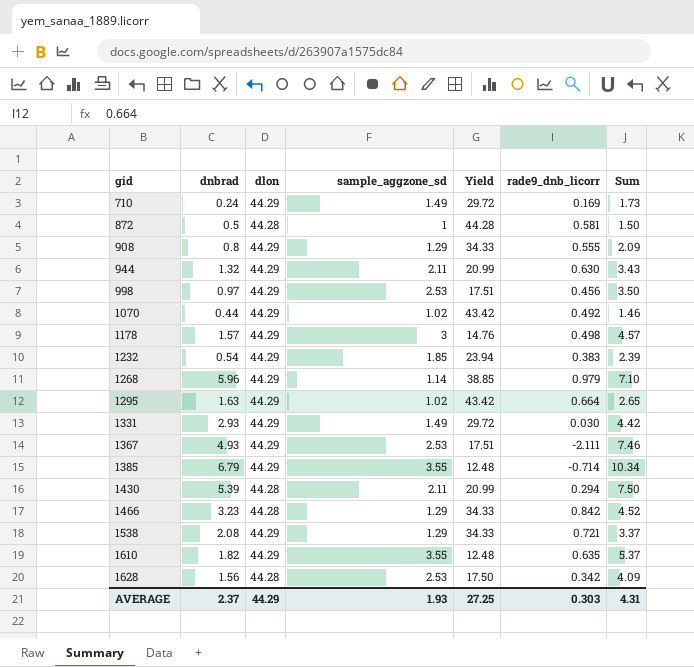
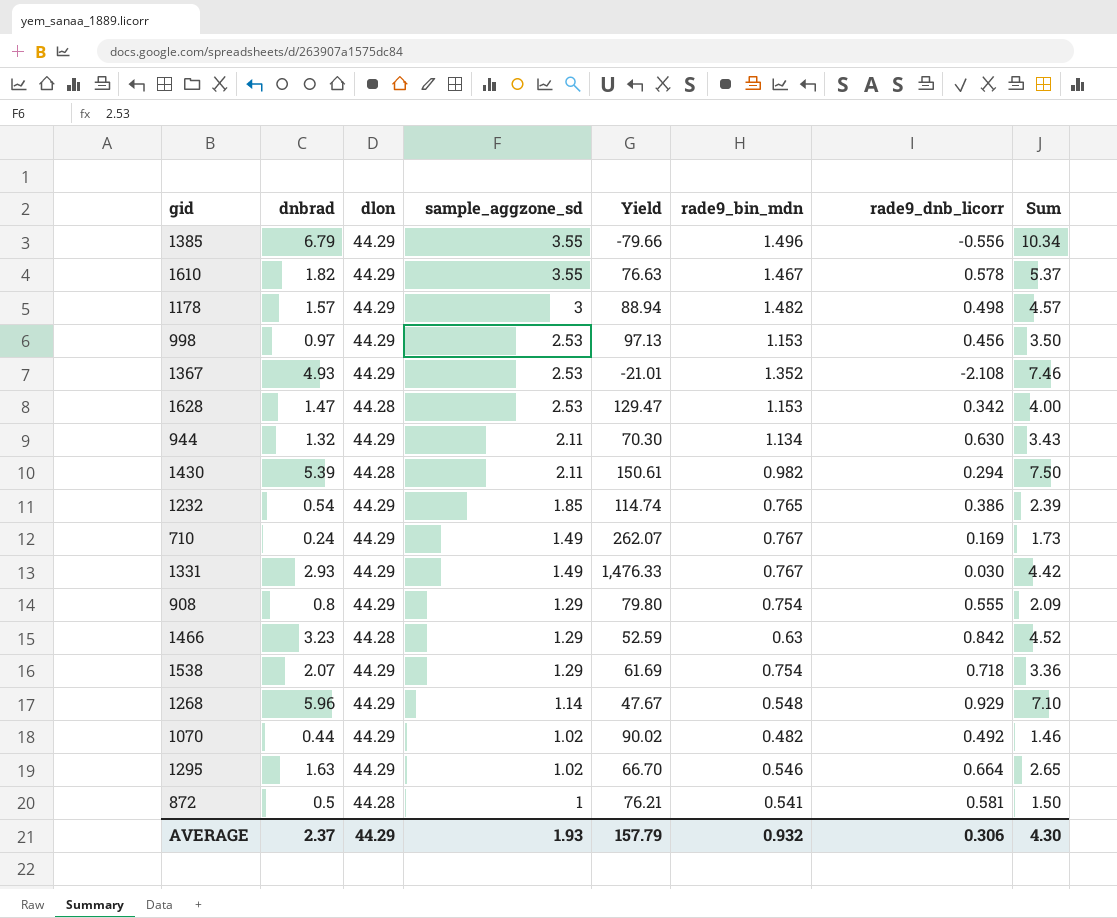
row order: gid ascending -> sample_aggzone_sd descending
column Yield | formula: [dlon] / [sample_aggzone_sd] -> [dlon] / [rade9_dnb_licorr]
column rade9_bin_mdn | position: none -> 6
1385 | rade9_dnb_licorr: -0.714 -> -0.556
1610 | rade9_dnb_licorr: 0.635 -> 0.578
1367 | rade9_dnb_licorr: -2.111 -> -2.108
1628 | dnbrad: 1.56 -> 1.47
1628 | Sum: 4.09 -> 4.00
1232 | rade9_dnb_licorr: 0.383 -> 0.386
1538 | dnbrad: 2.08 -> 2.07
1538 | rade9_dnb_licorr: 0.721 -> 0.718
1538 | Sum: 3.37 -> 3.36
1268 | rade9_dnb_licorr: 0.979 -> 0.929
AVERAGE | Yield: 27.25 -> 157.79
AVERAGE | rade9_dnb_licorr: 0.303 -> 0.306
AVERAGE | Sum: 4.31 -> 4.30

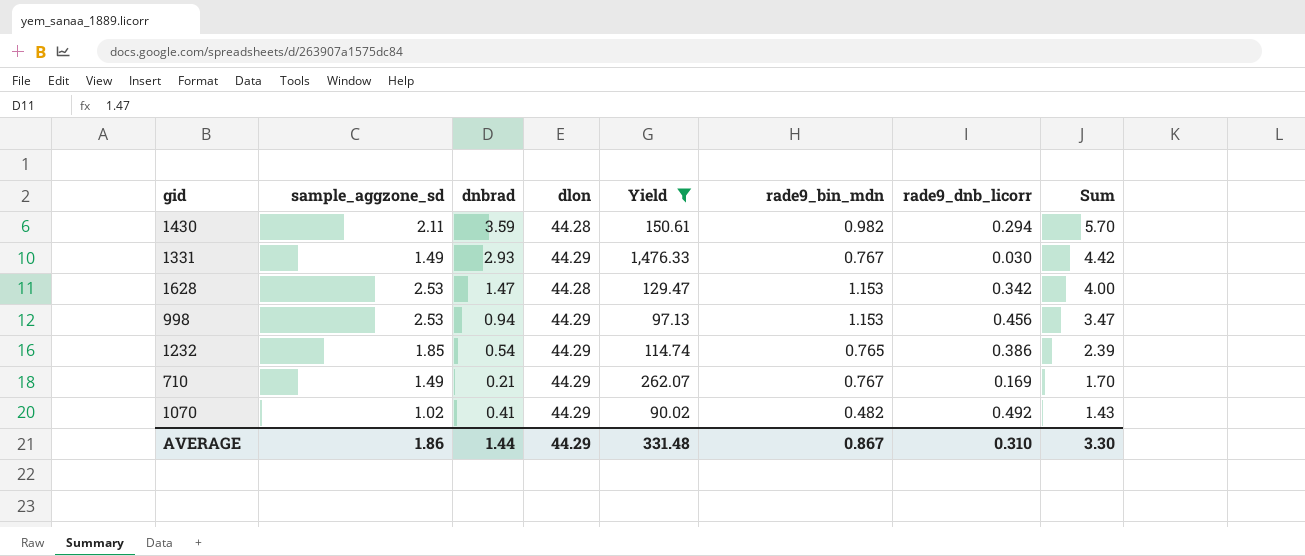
filter: none -> Yield >= 90.02
row order: sample_aggzone_sd descending -> Sum descending
column sample_aggzone_sd | position: 4 -> 2
1430 | dnbrad: 5.39 -> 3.59
1430 | Sum: 7.50 -> 5.70
998 | dnbrad: 0.97 -> 0.94
998 | Sum: 3.50 -> 3.47
710 | dnbrad: 0.24 -> 0.21
710 | Sum: 1.73 -> 1.70
1070 | dnbrad: 0.44 -> 0.41
1070 | Sum: 1.46 -> 1.43
AVERAGE | sample_aggzone_sd: 1.93 -> 1.86
AVERAGE | dnbrad: 2.37 -> 1.44
AVERAGE | Yield: 157.79 -> 331.48
AVERAGE | rade9_bin_mdn: 0.932 -> 0.867
AVERAGE | rade9_dnb_licorr: 0.306 -> 0.310
AVERAGE | Sum: 4.30 -> 3.30

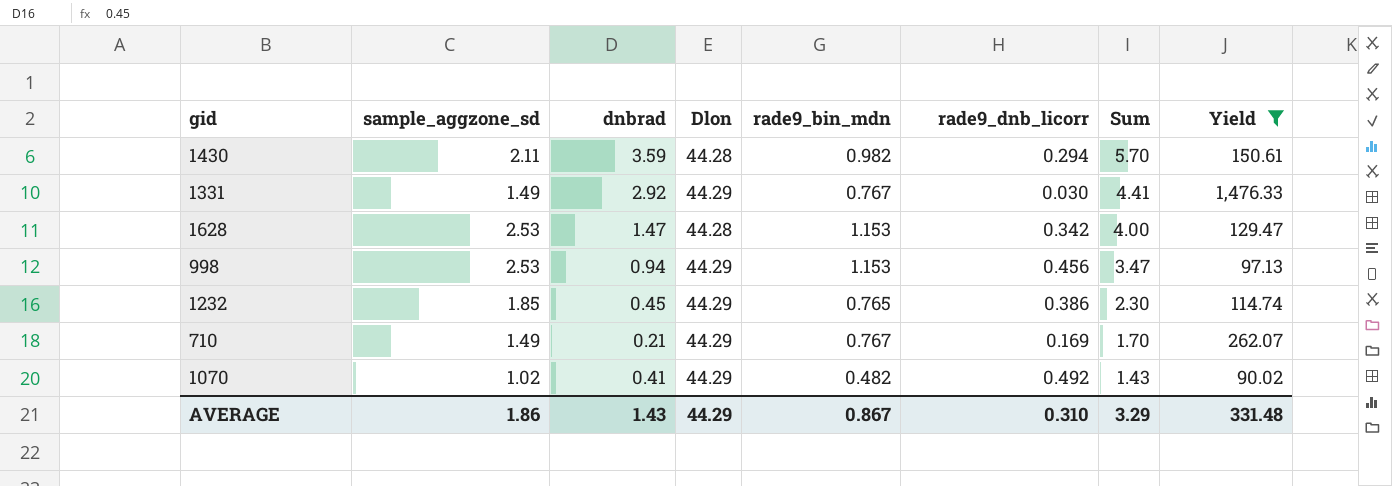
column name: dlon -> Dlon
column Yield | position: 5 -> 8
1331 | dnbrad: 2.93 -> 2.92
1331 | Sum: 4.42 -> 4.41
1232 | dnbrad: 0.54 -> 0.45
1232 | Sum: 2.39 -> 2.30
AVERAGE | dnbrad: 1.44 -> 1.43
AVERAGE | Sum: 3.30 -> 3.29

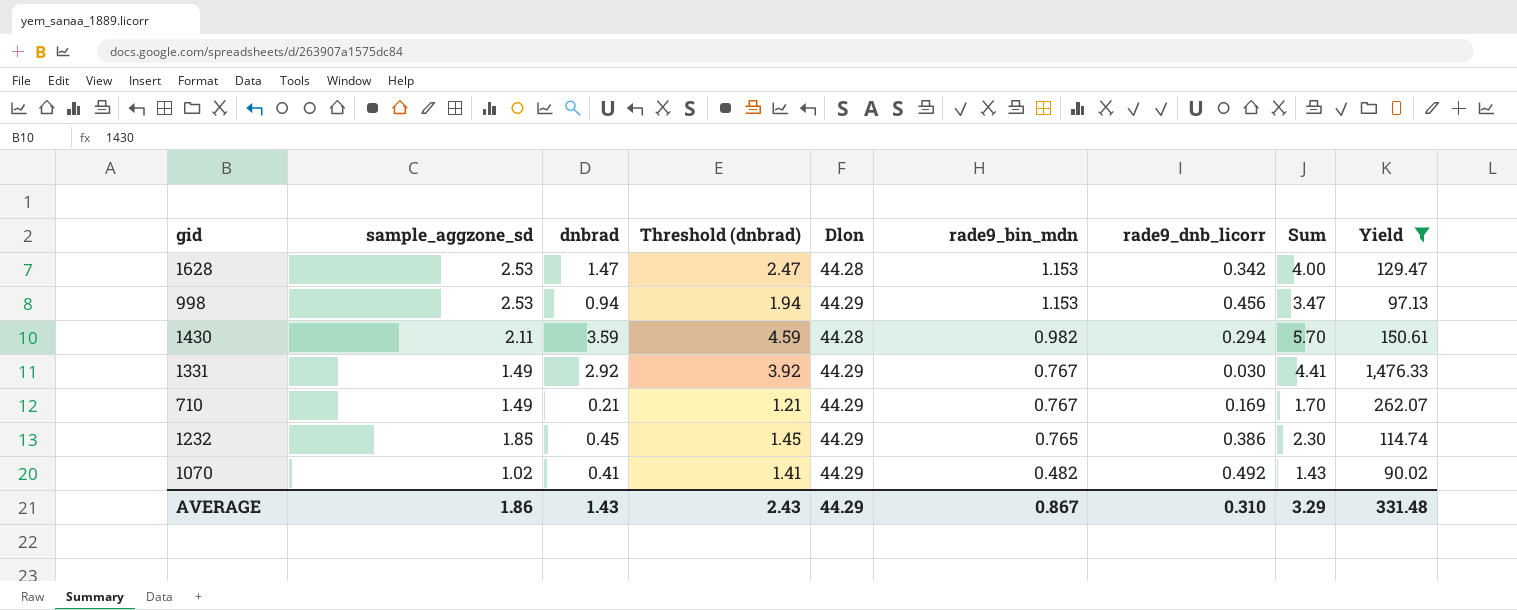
row order: Sum descending -> rade9_bin_mdn descending
column Threshold (dnbrad) | formula: none -> [dnbrad] + 1

